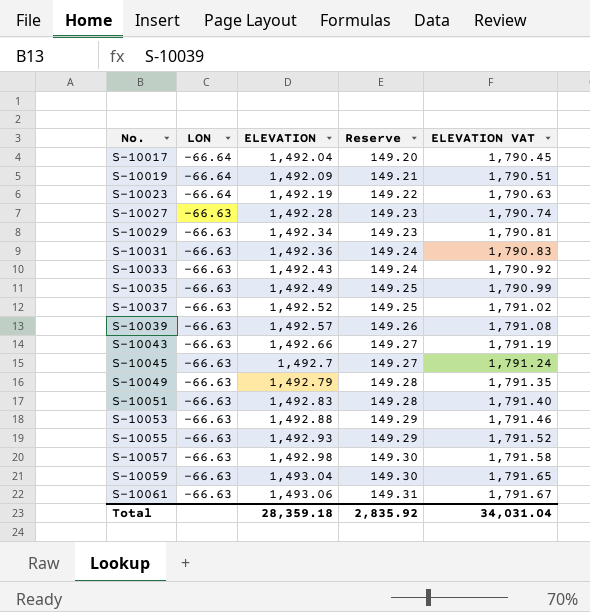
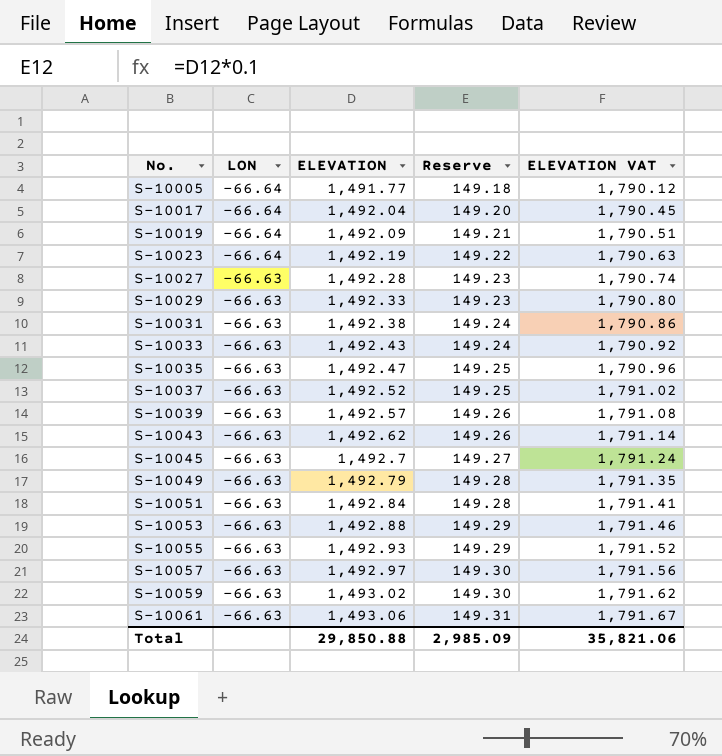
row S-10005: none -> -66.64 | 1,491.77 | 149.18 | 1,790.12
S-10029 | ELEVATION: 1,492.34 -> 1,492.33
S-10029 | ELEVATION VAT: 1,790.81 -> 1,790.80
S-10031 | ELEVATION: 1,492.36 -> 1,492.38
S-10031 | ELEVATION VAT: 1,790.83 -> 1,790.86
S-10035 | ELEVATION: 1,492.49 -> 1,492.47
S-10035 | ELEVATION VAT: 1,790.99 -> 1,790.96
S-10043 | ELEVATION: 1,492.66 -> 1,492.62
S-10043 | Reserve: 149.27 -> 149.26
S-10043 | ELEVATION VAT: 1,791.19 -> 1,791.14
S-10051 | ELEVATION: 1,492.83 -> 1,492.84
S-10051 | ELEVATION VAT: 1,791.40 -> 1,791.41
S-10057 | ELEVATION: 1,492.98 -> 1,492.97
S-10057 | ELEVATION VAT: 1,791.58 -> 1,791.56
S-10059 | ELEVATION: 1,493.04 -> 1,493.02
S-10059 | ELEVATION VAT: 1,791.65 -> 1,791.62
Total | ELEVATION: 28,359.18 -> 29,850.88
Total | Reserve: 2,835.92 -> 2,985.09
Total | ELEVATION VAT: 34,031.04 -> 35,821.06

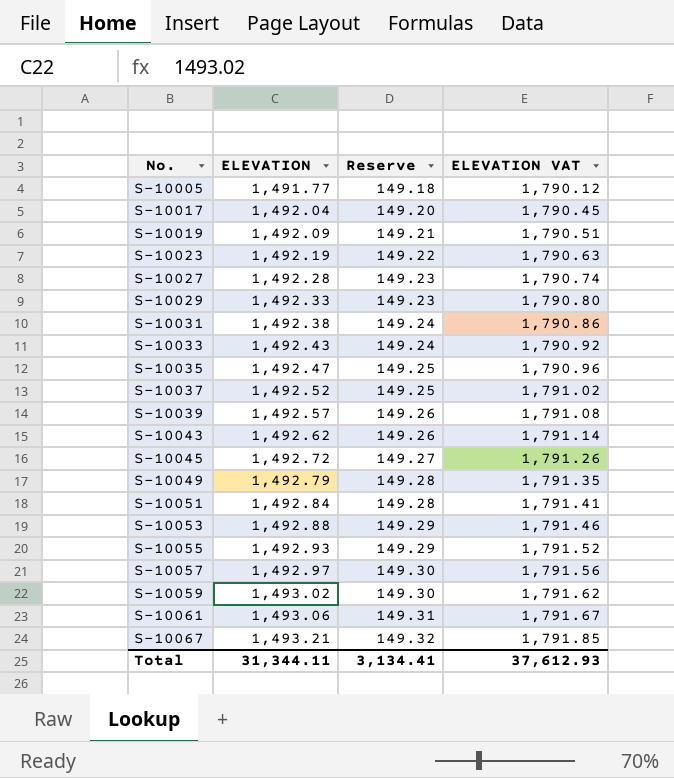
column LON | position: 2 -> none
S-10045 | ELEVATION: 1,492.7 -> 1,492.72
S-10045 | ELEVATION VAT: 1,791.24 -> 1,791.26
row S-10067: none -> 1,493.21 | 149.32 | 1,791.85
Total | ELEVATION: 29,850.88 -> 31,344.11
Total | Reserve: 2,985.09 -> 3,134.41
Total | ELEVATION VAT: 35,821.06 -> 37,612.93

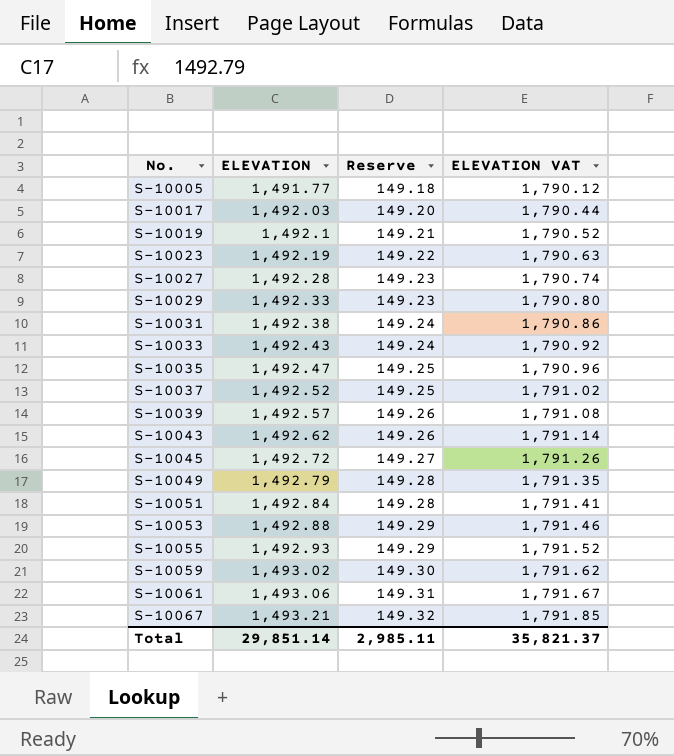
row S-10057: 1,492.97 | 149.30 | 1,791.56 -> none
S-10017 | ELEVATION: 1,492.04 -> 1,492.03
S-10017 | ELEVATION VAT: 1,790.45 -> 1,790.44
S-10019 | ELEVATION: 1,492.09 -> 1,492.1
S-10019 | ELEVATION VAT: 1,790.51 -> 1,790.52
Total | ELEVATION: 31,344.11 -> 29,851.14
Total | Reserve: 3,134.41 -> 2,985.11
Total | ELEVATION VAT: 37,612.93 -> 35,821.37

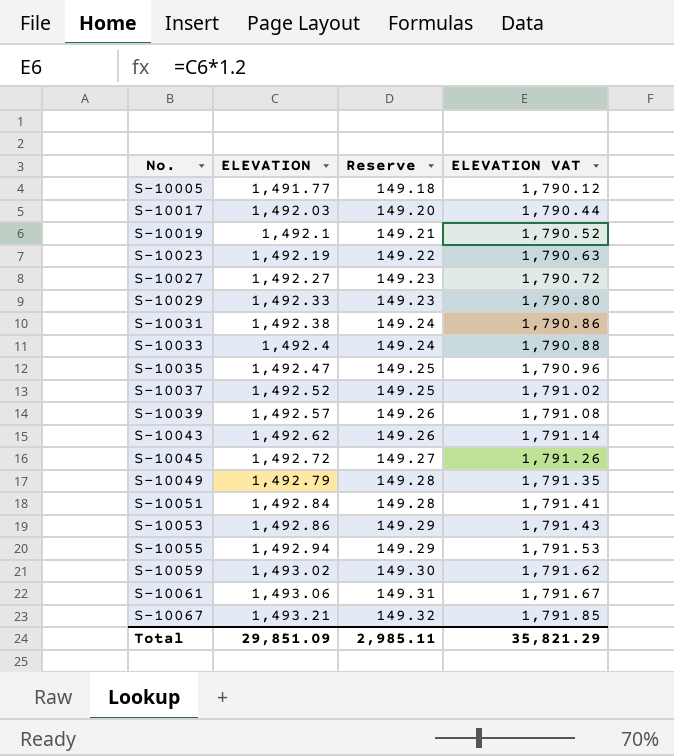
S-10027 | ELEVATION: 1,492.28 -> 1,492.27
S-10027 | ELEVATION VAT: 1,790.74 -> 1,790.72
S-10033 | ELEVATION: 1,492.43 -> 1,492.4
S-10033 | ELEVATION VAT: 1,790.92 -> 1,790.88
S-10053 | ELEVATION: 1,492.88 -> 1,492.86
S-10053 | ELEVATION VAT: 1,791.46 -> 1,791.43
S-10055 | ELEVATION: 1,492.93 -> 1,492.94
S-10055 | ELEVATION VAT: 1,791.52 -> 1,791.53
Total | ELEVATION: 29,851.14 -> 29,851.09
Total | ELEVATION VAT: 35,821.37 -> 35,821.29

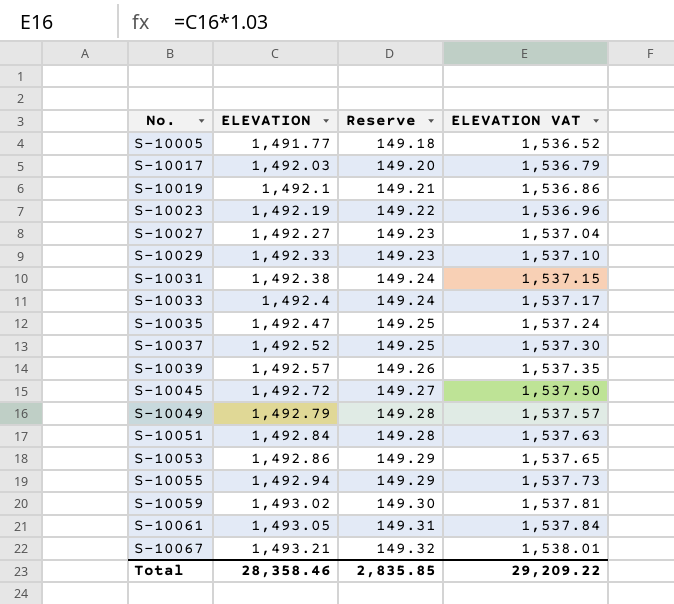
column ELEVATION VAT | formula: [ELEVATION] * 1.2 -> [ELEVATION] * 1.03
row S-10043: 1,492.62 | 149.26 | 1,791.14 -> none
S-10061 | ELEVATION: 1,493.06 -> 1,493.05
Total | ELEVATION: 29,851.09 -> 28,358.46
Total | Reserve: 2,985.11 -> 2,835.85
Total | ELEVATION VAT: 35,821.29 -> 29,209.22

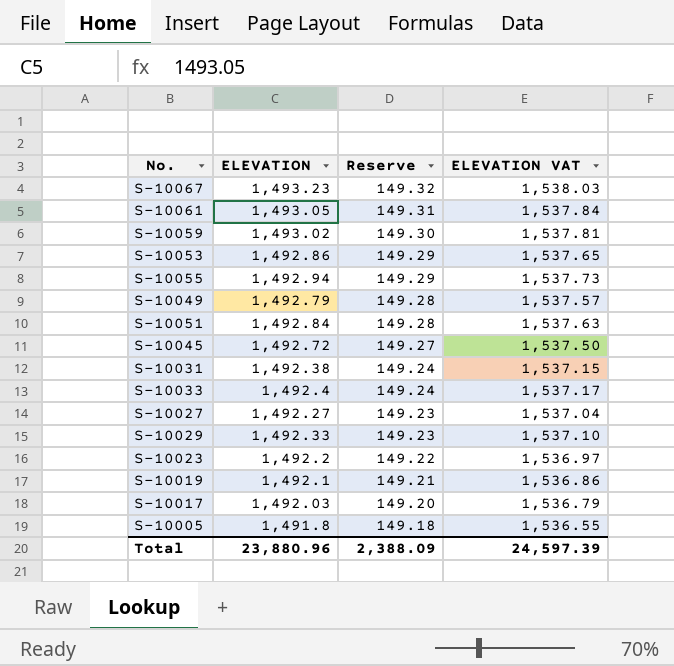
row order: No. ascending -> Reserve descending
row S-10035: 1,492.47 | 149.25 | 1,537.24 -> none
row S-10037: 1,492.52 | 149.25 | 1,537.30 -> none
row S-10039: 1,492.57 | 149.26 | 1,537.35 -> none
S-10067 | ELEVATION: 1,493.21 -> 1,493.23
S-10067 | ELEVATION VAT: 1,538.01 -> 1,538.03
S-10023 | ELEVATION: 1,492.19 -> 1,492.2
S-10023 | ELEVATION VAT: 1,536.96 -> 1,536.97
S-10005 | ELEVATION: 1,491.77 -> 1,491.8
S-10005 | ELEVATION VAT: 1,536.52 -> 1,536.55
Total | ELEVATION: 28,358.46 -> 23,880.96
Total | Reserve: 2,835.85 -> 2,388.09
Total | ELEVATION VAT: 29,209.22 -> 24,597.39

